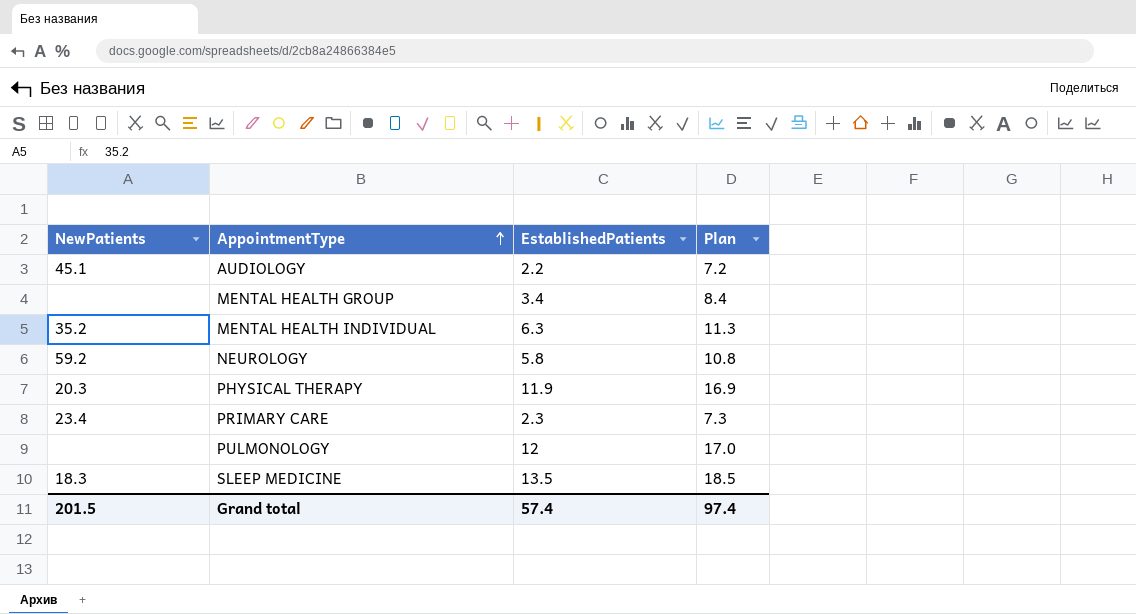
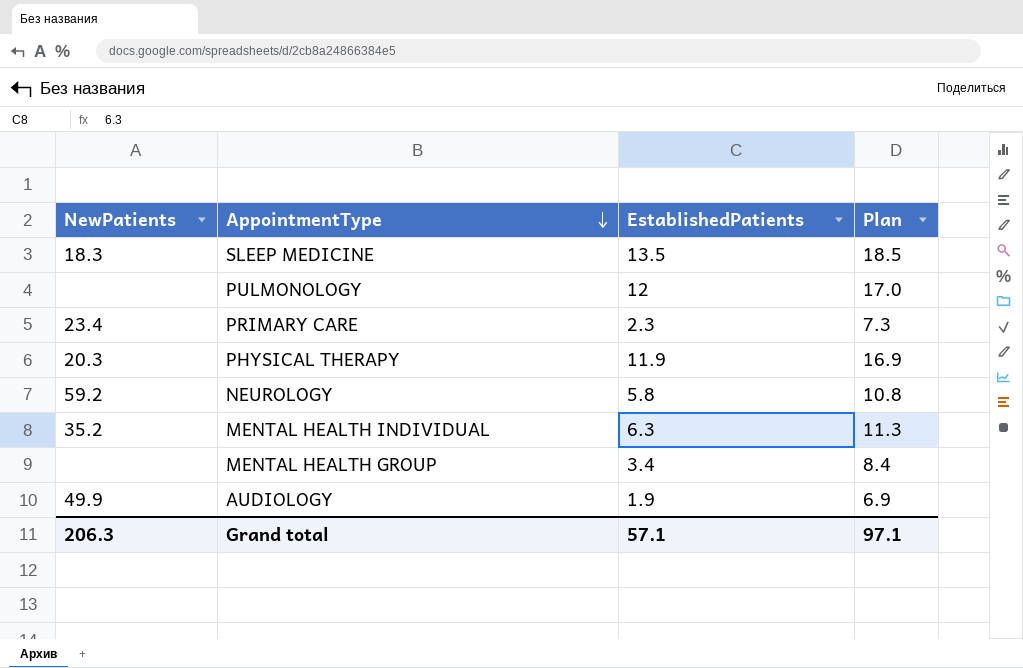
row order: AppointmentType ascending -> AppointmentType descending
AUDIOLOGY | NewPatients: 45.1 -> 49.9
AUDIOLOGY | EstablishedPatients: 2.2 -> 1.9
AUDIOLOGY | Plan: 7.2 -> 6.9
Grand total | NewPatients: 201.5 -> 206.3
Grand total | EstablishedPatients: 57.4 -> 57.1
Grand total | Plan: 97.4 -> 97.1

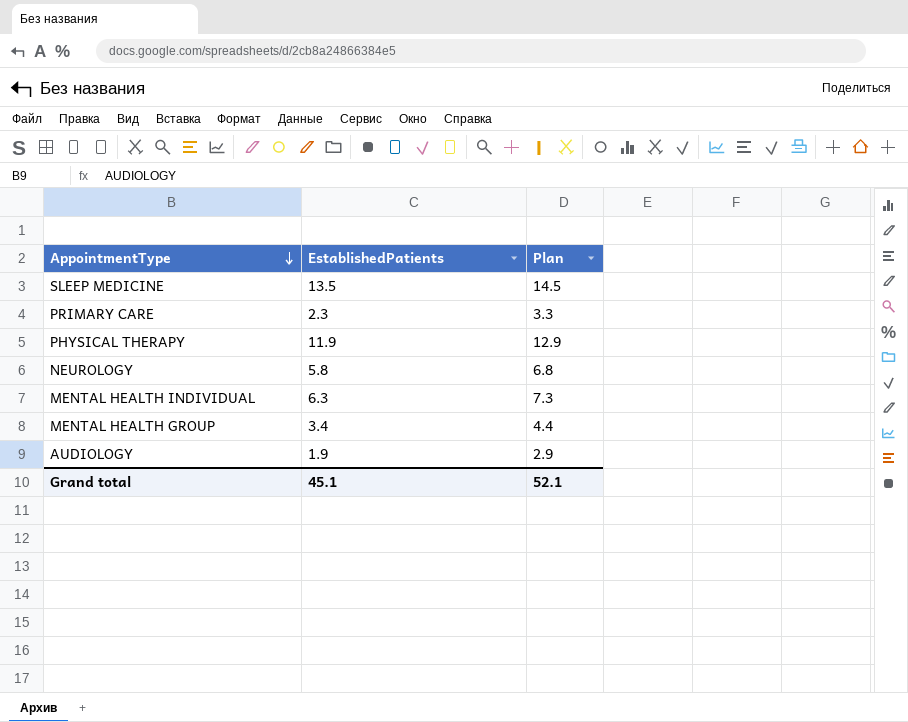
column NewPatients | position: 1 -> none
column Plan | formula: [EstablishedPatients] + 5 -> [EstablishedPatients] + 1
row PULMONOLOGY: none | 12 | 17.0 -> none
Grand total | EstablishedPatients: 57.1 -> 45.1
Grand total | Plan: 97.1 -> 52.1

